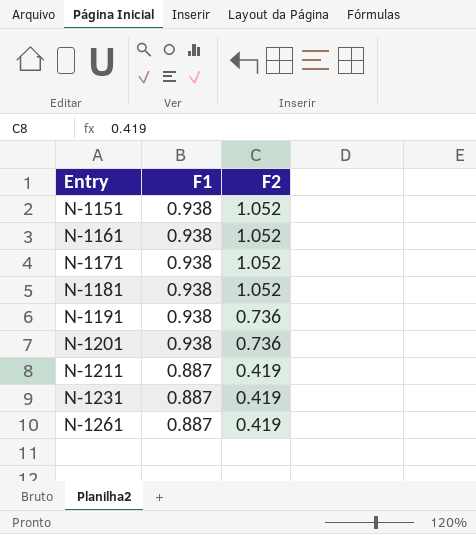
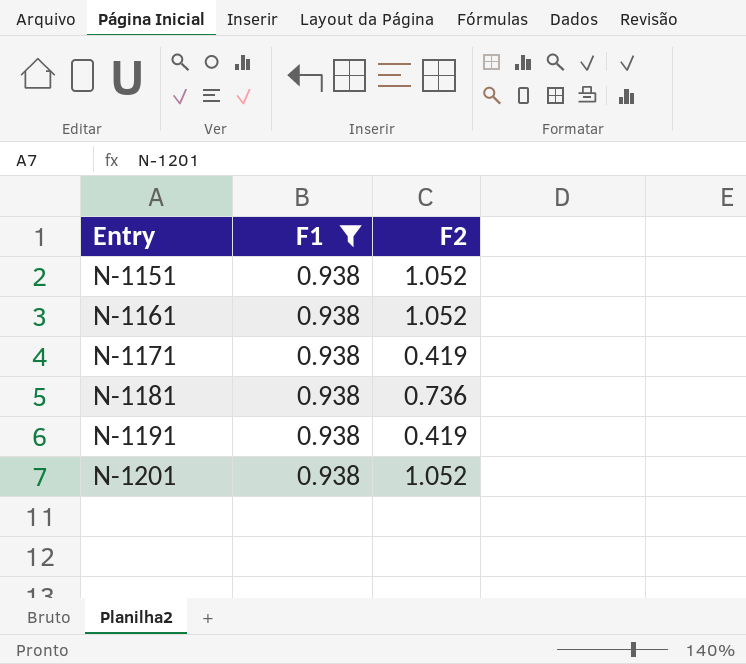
filter: none -> F1 = 0.938
N-1171 | F2: 1.052 -> 0.419
N-1181 | F2: 1.052 -> 0.736
N-1191 | F2: 0.736 -> 0.419
N-1201 | F2: 0.736 -> 1.052

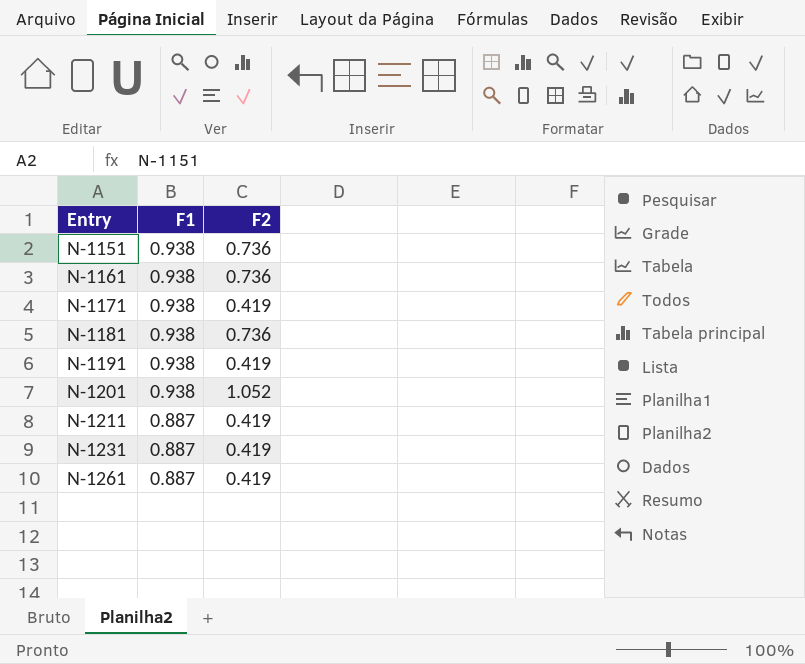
filter: F1 = 0.938 -> none
N-1151 | F2: 1.052 -> 0.736
N-1161 | F2: 1.052 -> 0.736

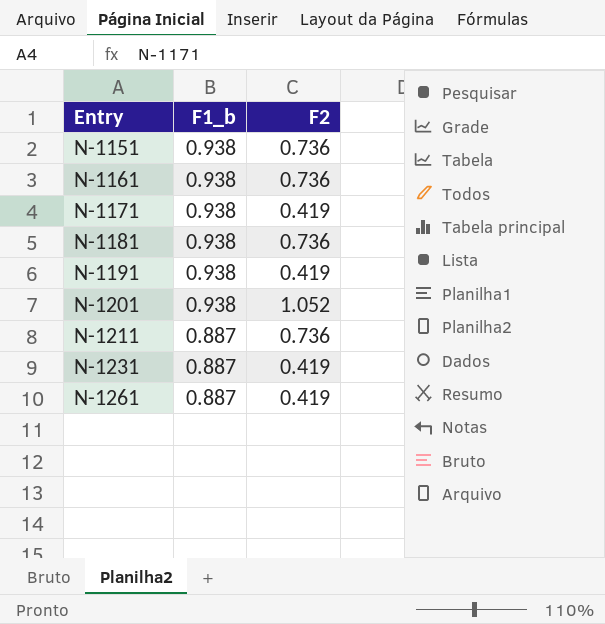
column name: F1 -> F1_b
N-1211 | F2: 0.419 -> 0.736

